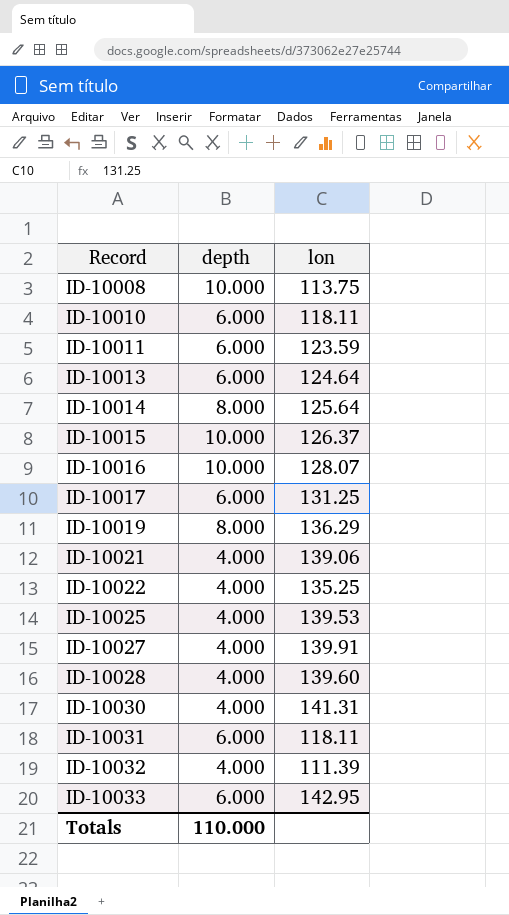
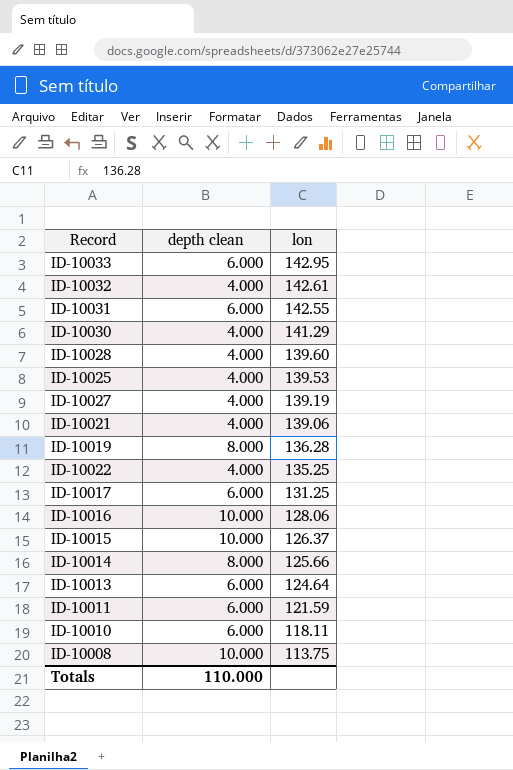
row order: Record ascending -> lon descending
column name: depth -> depth clean
ID-10032 | lon: 111.39 -> 142.61
ID-10031 | lon: 118.11 -> 142.55
ID-10030 | lon: 141.31 -> 141.29
ID-10027 | lon: 139.91 -> 139.19
ID-10019 | lon: 136.29 -> 136.28
ID-10016 | lon: 128.07 -> 128.06
ID-10014 | lon: 125.64 -> 125.66
ID-10011 | lon: 123.59 -> 121.59

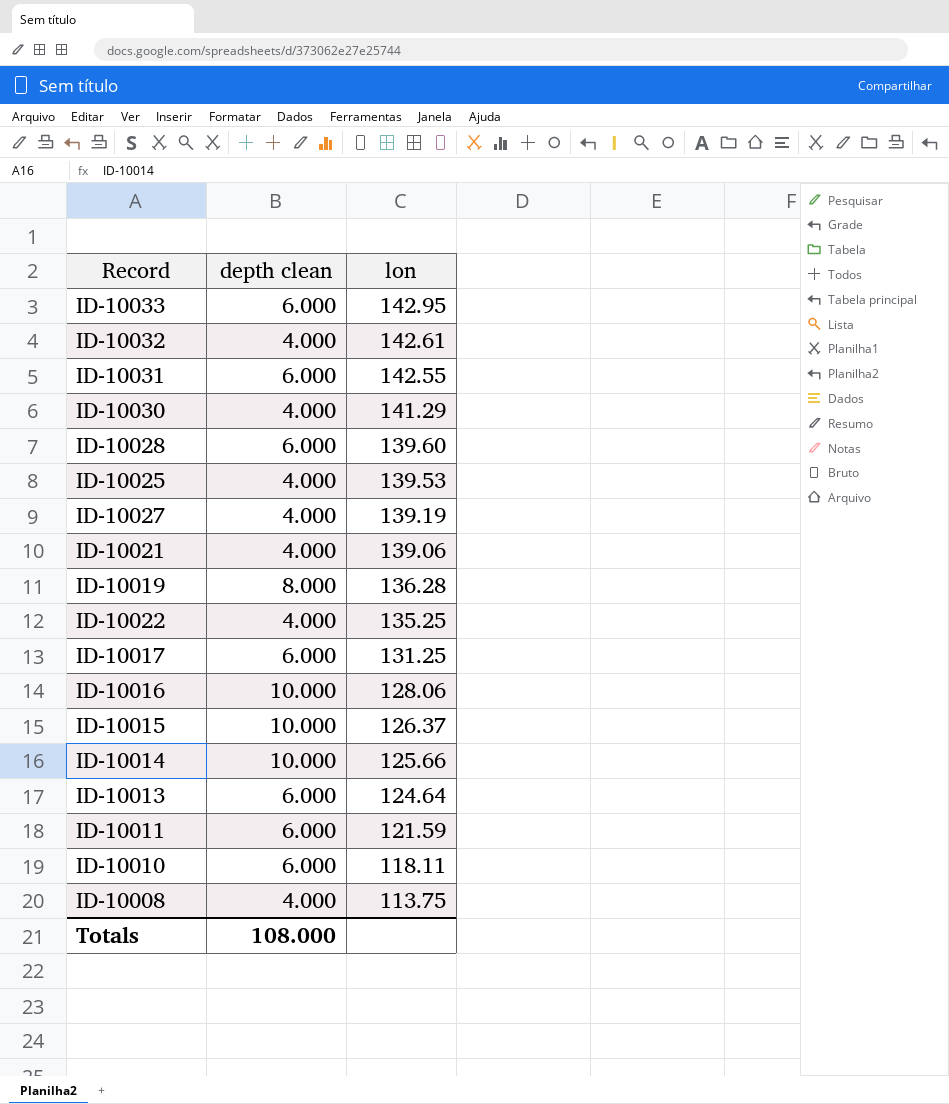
ID-10028 | depth clean: 4.000 -> 6.000
ID-10014 | depth clean: 8.000 -> 10.000
ID-10008 | depth clean: 10.000 -> 4.000
Totals | depth clean: 110.000 -> 108.000

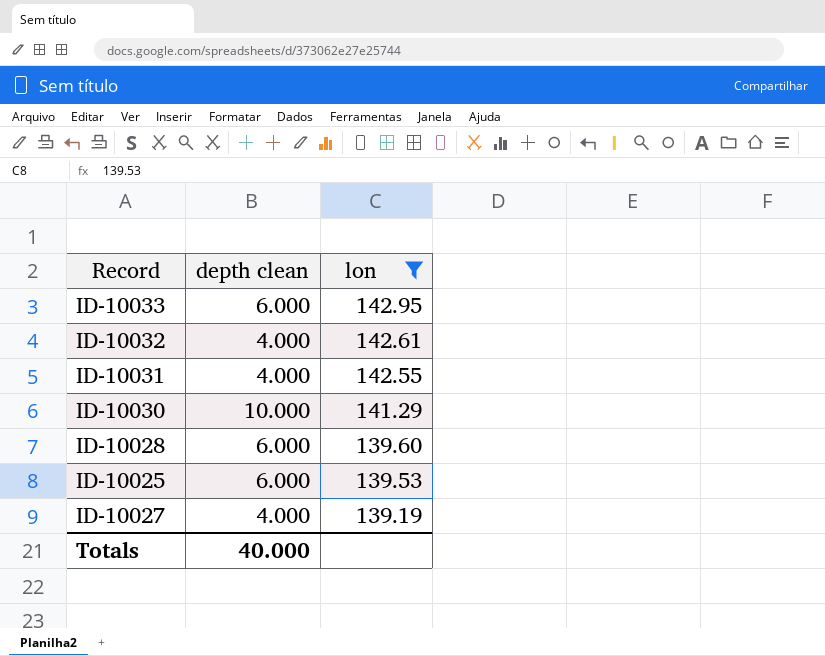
filter: none -> lon >= 139.19
ID-10031 | depth clean: 6.000 -> 4.000
ID-10030 | depth clean: 4.000 -> 10.000
ID-10025 | depth clean: 4.000 -> 6.000
Totals | depth clean: 108.000 -> 40.000

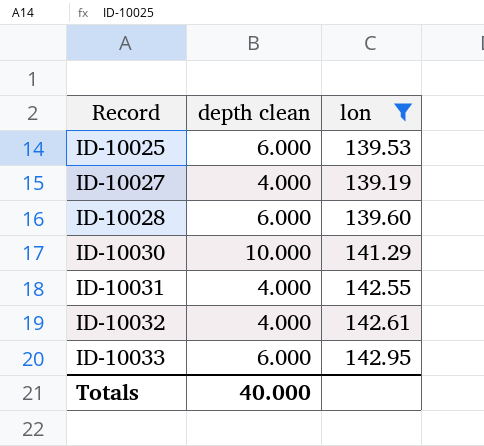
row order: lon descending -> Record ascending

